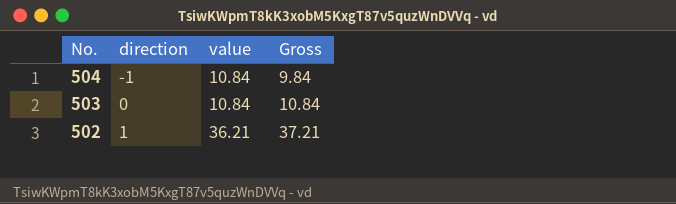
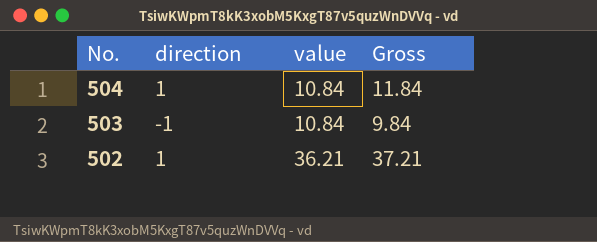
504 | direction: -1 -> 1
504 | Gross: 9.84 -> 11.84
503 | direction: 0 -> -1
503 | Gross: 10.84 -> 9.84

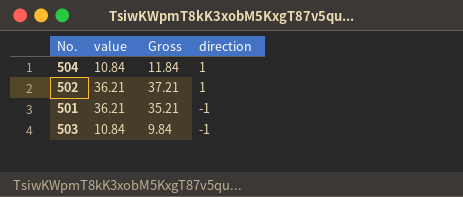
row order: No. descending -> direction descending
column direction | position: 2 -> 4
row 501: none -> 36.21 | 35.21 | -1

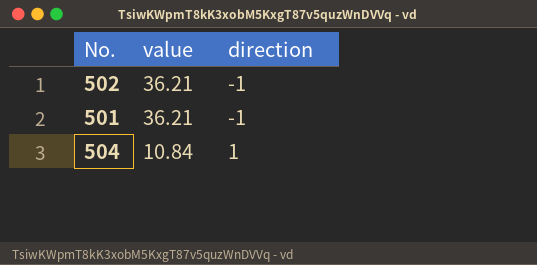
row order: direction descending -> value descending
column Gross | formula: [value] + [direction] -> none
row 503: 10.84 | 9.84 | -1 -> none
502 | direction: 1 -> -1

